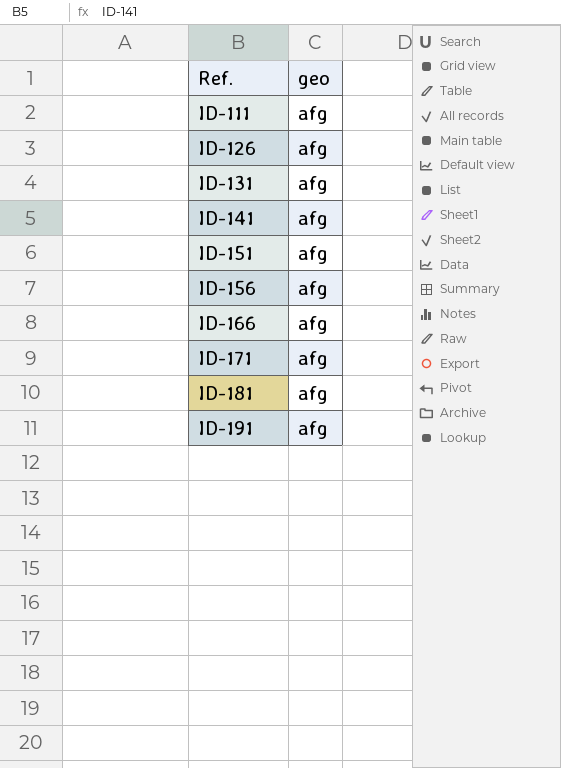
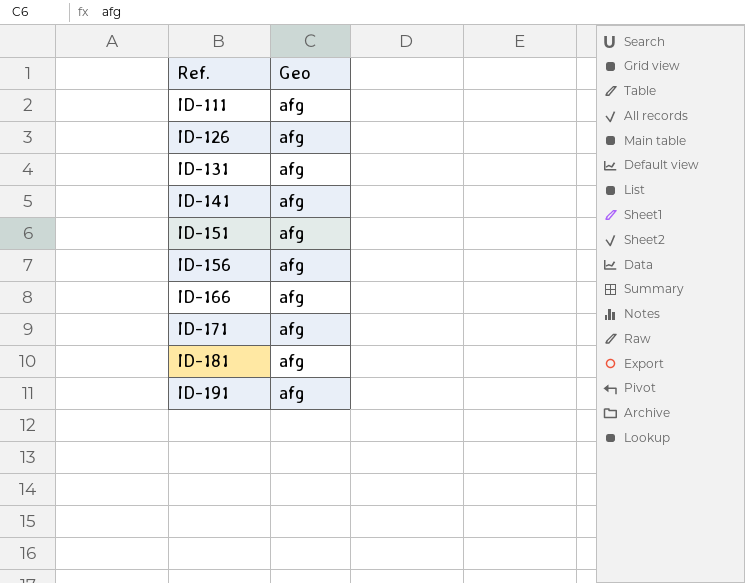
column name: geo -> Geo

